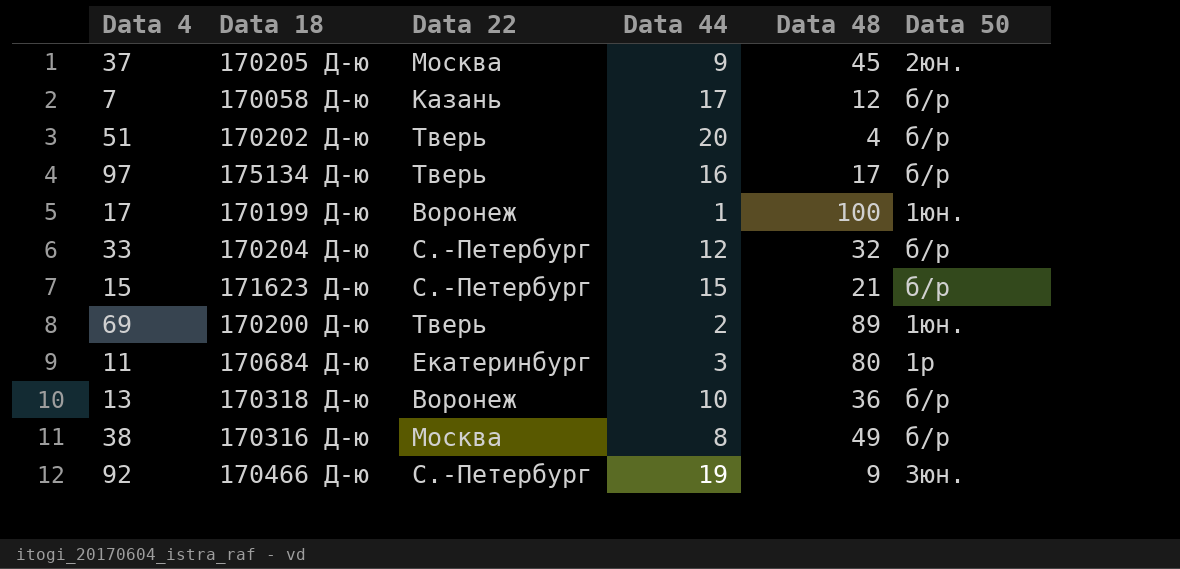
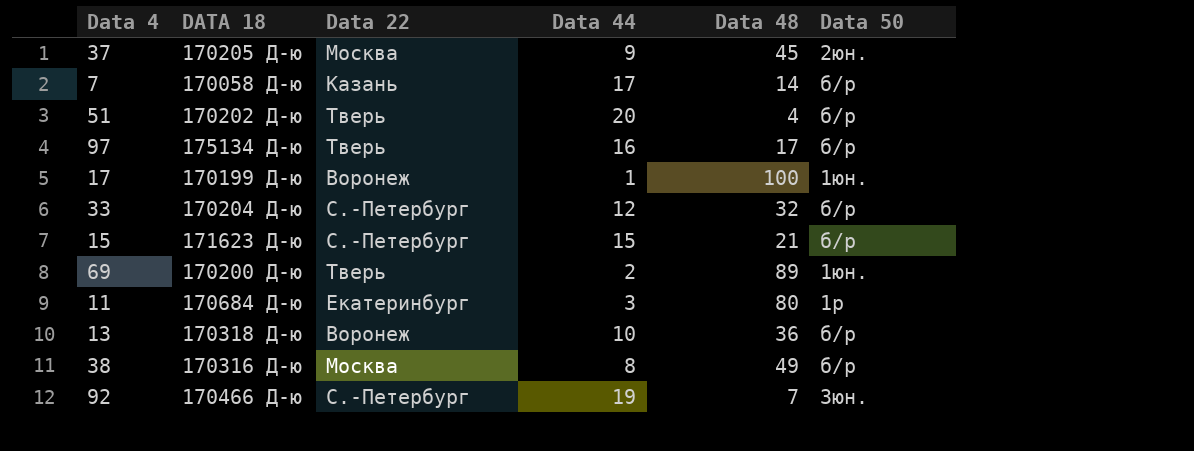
column name: Data 18 -> DATA 18
7 | Data 48: 12 -> 14
92 | Data 48: 9 -> 7

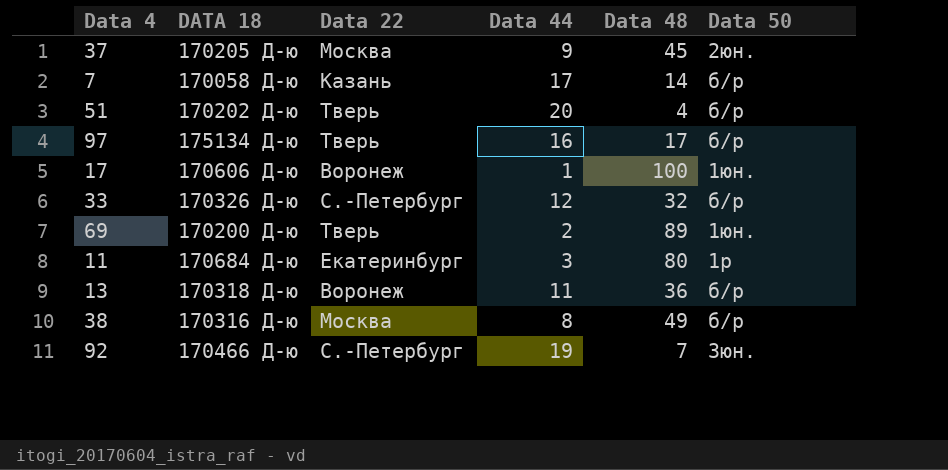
row 15: 171623 Д-ю | С.-Петербург | 15 | 21 | б/р -> none
17 | DATA 18: 170199 Д-ю -> 170606 Д-ю
33 | DATA 18: 170204 Д-ю -> 170326 Д-ю
13 | Data 44: 10 -> 11

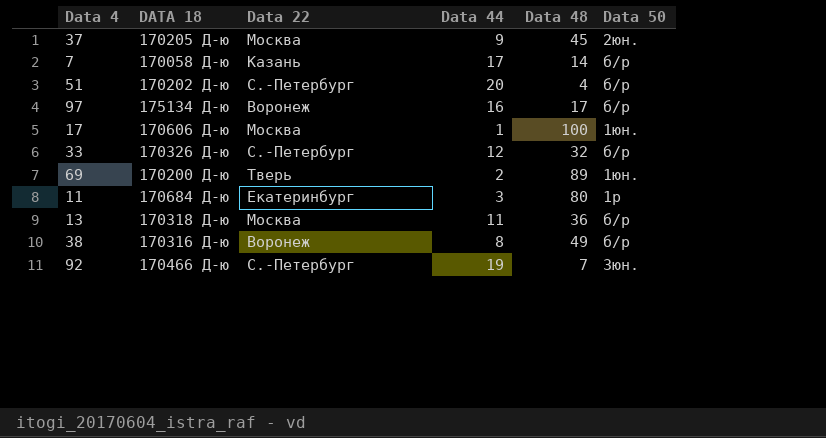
51 | Data 22: Тверь -> С.-Петербург
97 | Data 22: Тверь -> Воронеж
17 | Data 22: Воронеж -> Москва
13 | Data 22: Воронеж -> Москва
38 | Data 22: Москва -> Воронеж

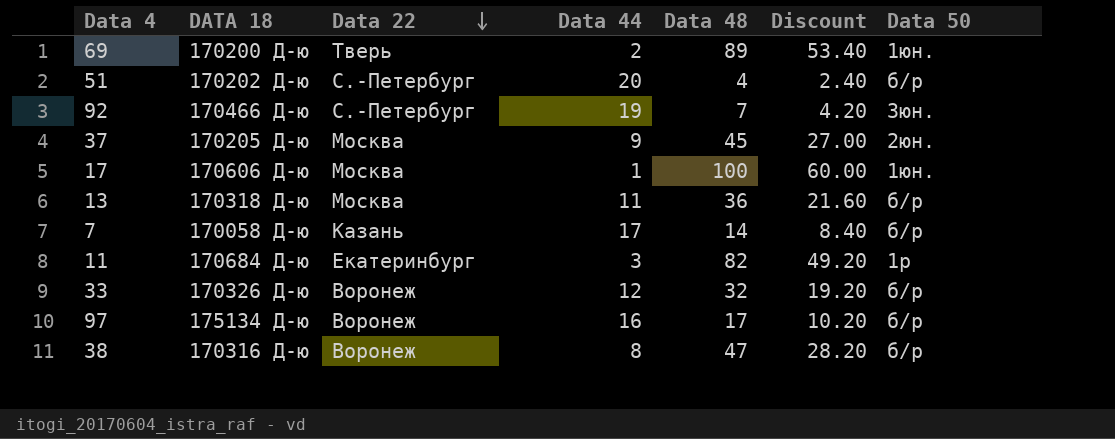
row order: none -> Data 22 descending
column Discount | formula: none -> [Data 48] * 0.6
11 | Data 48: 80 -> 82
33 | Data 22: С.-Петербург -> Воронеж
38 | Data 48: 49 -> 47

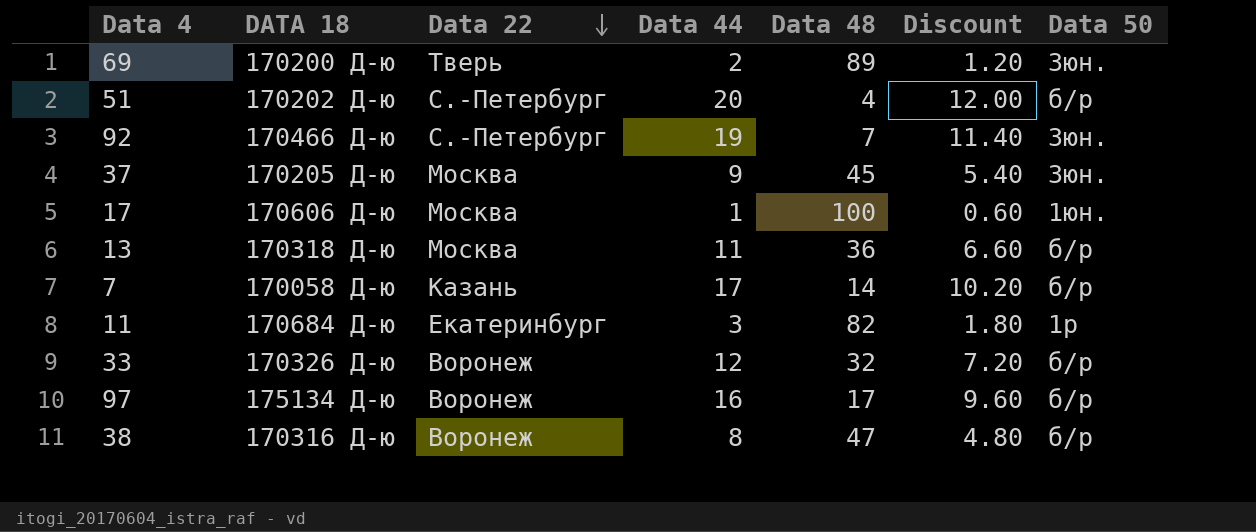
column Discount | formula: [Data 48] * 0.6 -> [Data 44] * 0.6
69 | Data 50: 1юн. -> 3юн.
37 | Data 50: 2юн. -> 3юн.

